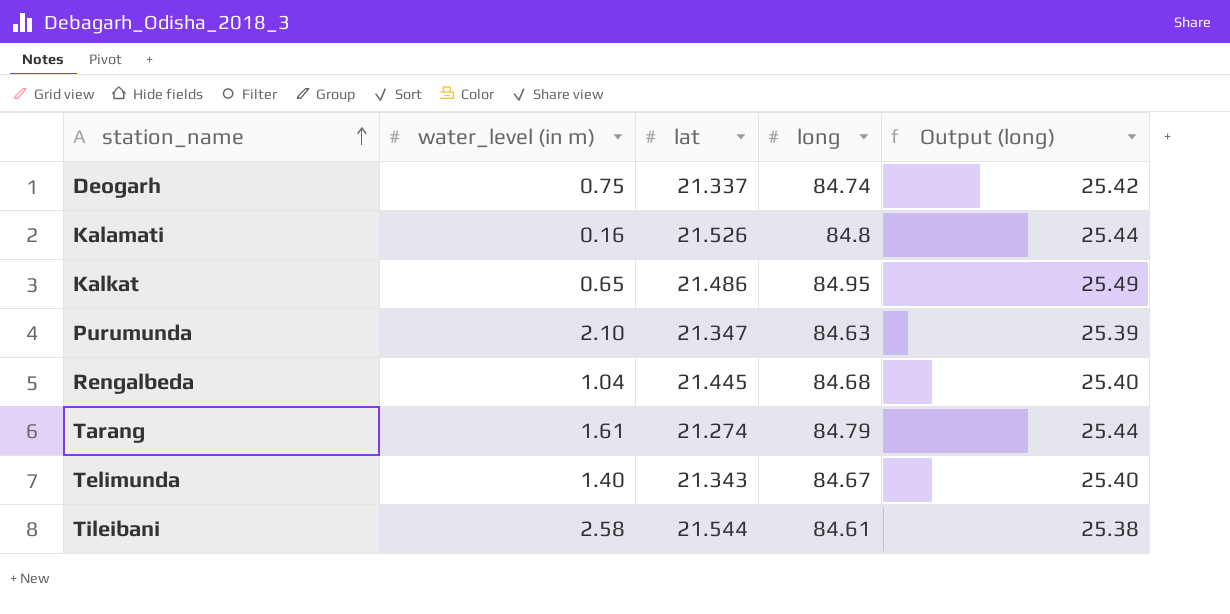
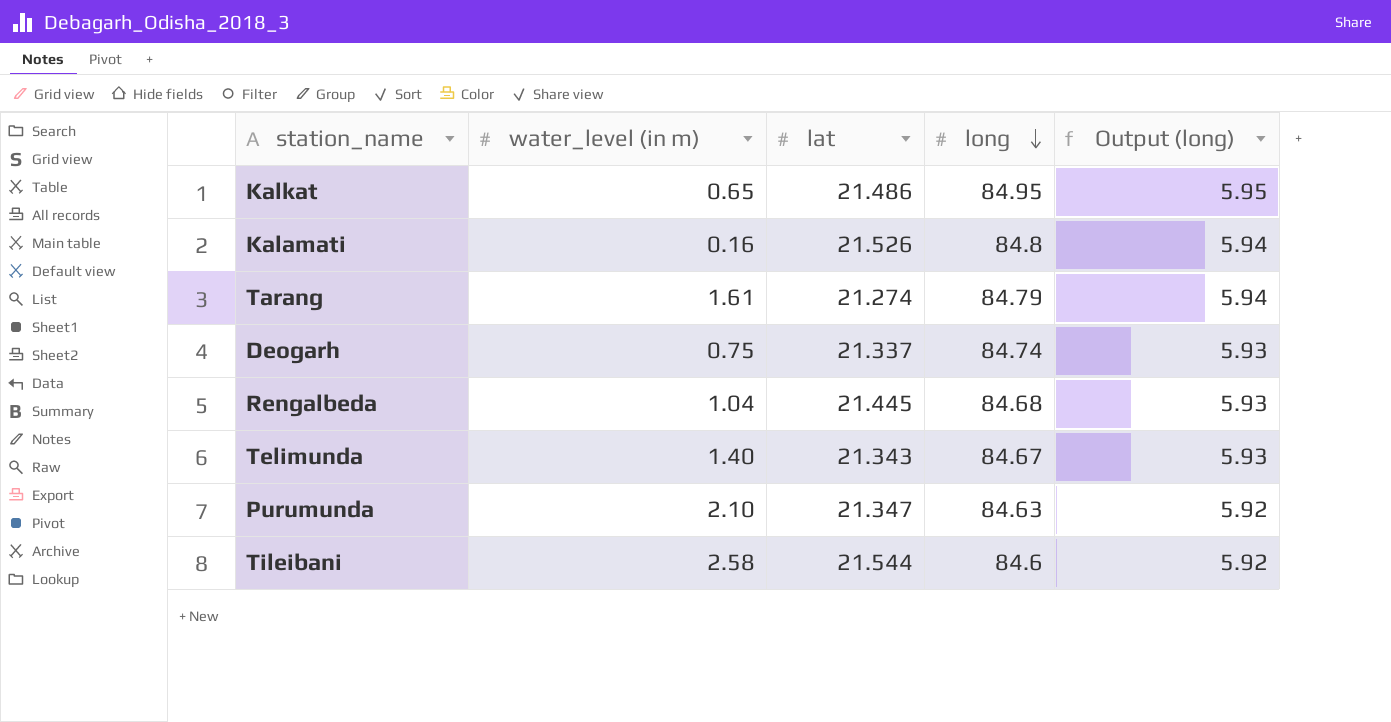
row order: station_name ascending -> long descending
column Output (long) | formula: [long] * 0.3 -> [long] * 0.07
Tileibani | long: 84.61 -> 84.6

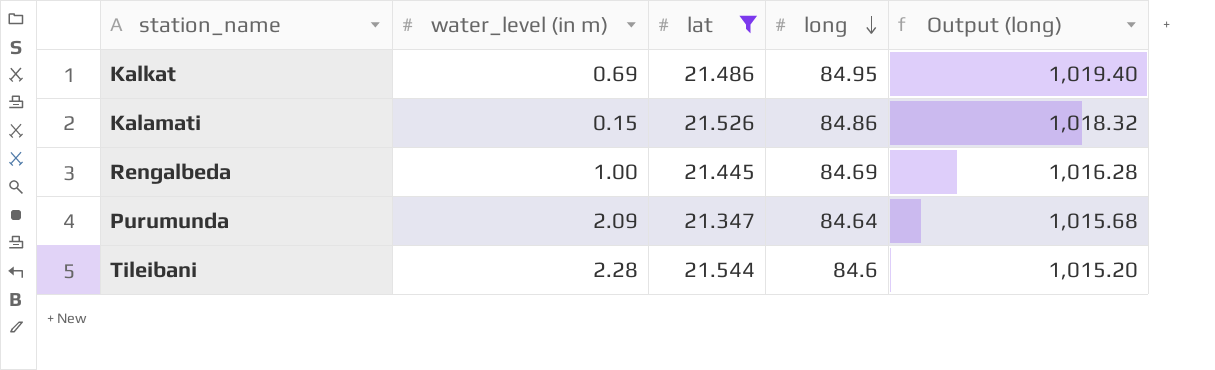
filter: none -> lat >= 21.347
column Output (long) | formula: [long] * 0.07 -> [long] * 12
Kalkat | water_level (in m): 0.65 -> 0.69
Kalamati | water_level (in m): 0.16 -> 0.15
Kalamati | long: 84.8 -> 84.86
Rengalbeda | water_level (in m): 1.04 -> 1.00
Rengalbeda | long: 84.68 -> 84.69
Purumunda | water_level (in m): 2.10 -> 2.09
Purumunda | long: 84.63 -> 84.64
Tileibani | water_level (in m): 2.58 -> 2.28

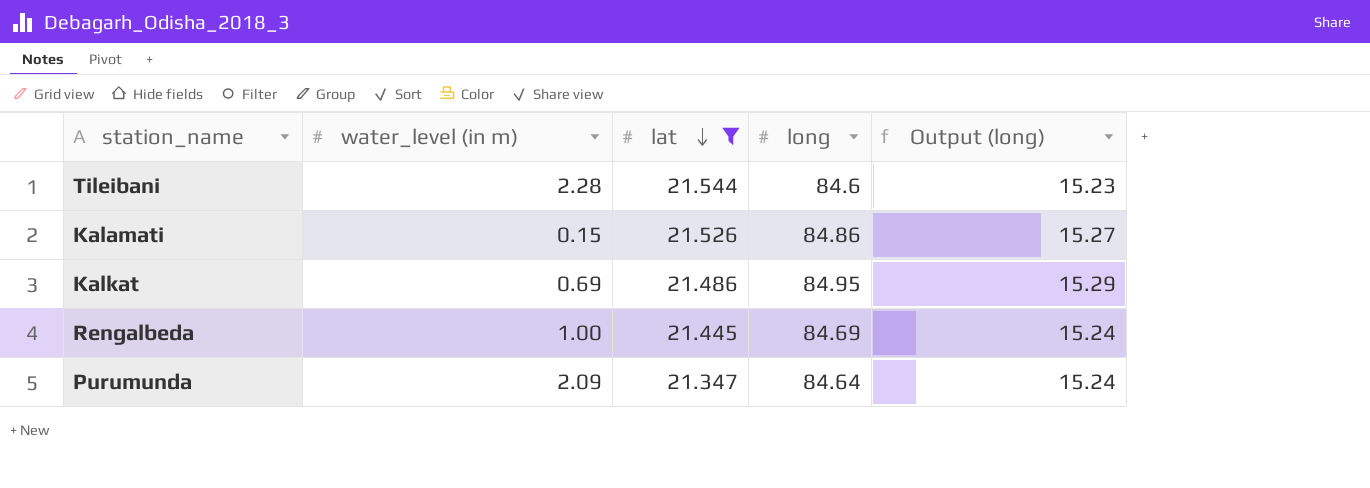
row order: long descending -> lat descending
column Output (long) | formula: [long] * 12 -> [long] * 0.18

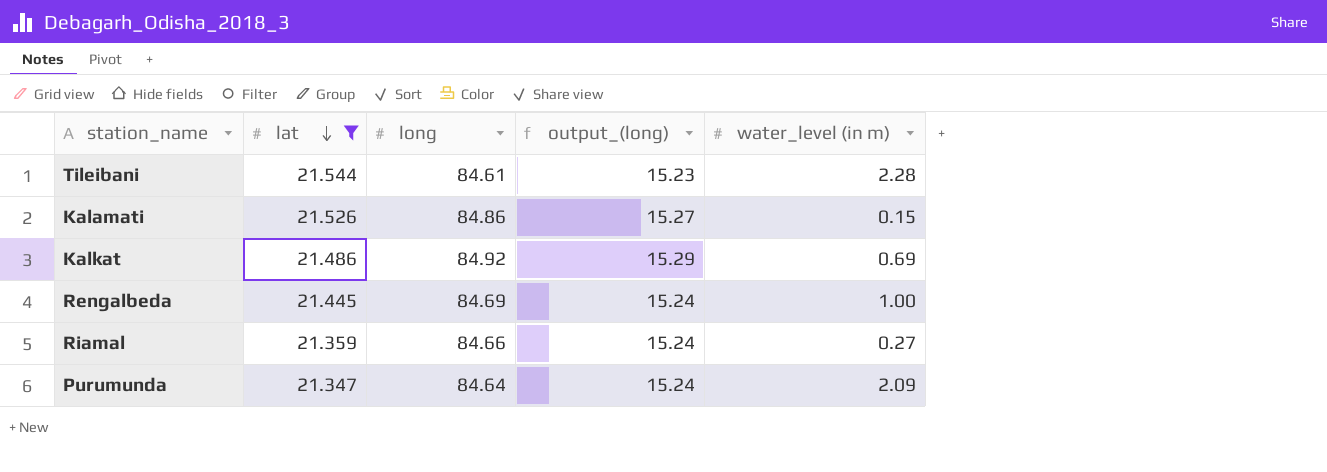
column name: Output (long) -> output_(long)
column water_level (in m) | position: 2 -> 5
Tileibani | long: 84.6 -> 84.61
Kalkat | long: 84.95 -> 84.92
row Riamal: none -> 21.359 | 84.66 | 15.24 | 0.27

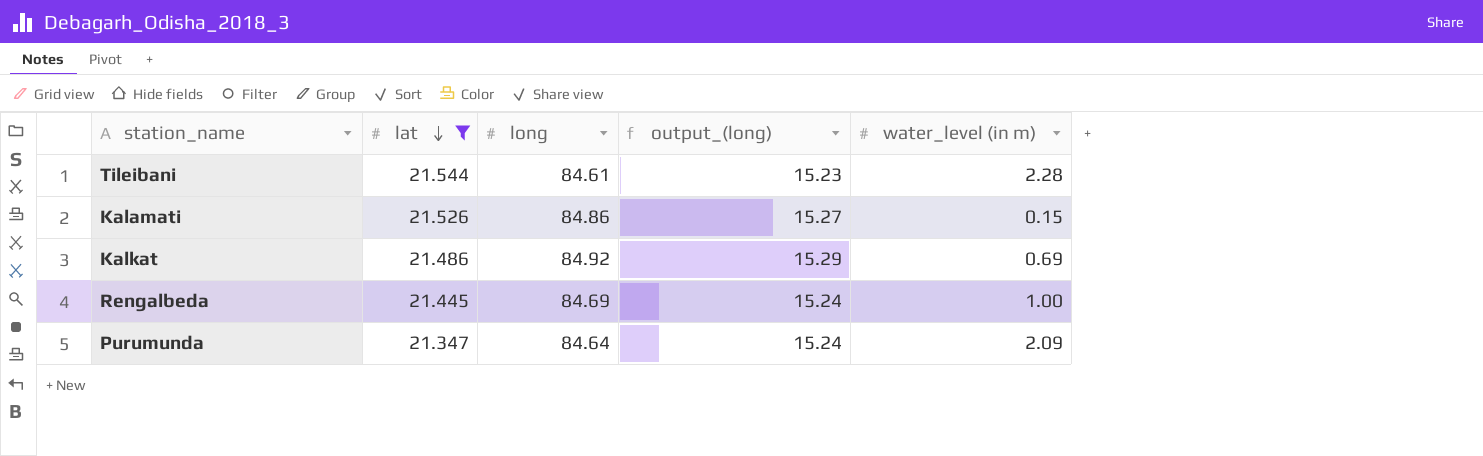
row Riamal: 21.359 | 84.66 | 15.24 | 0.27 -> none

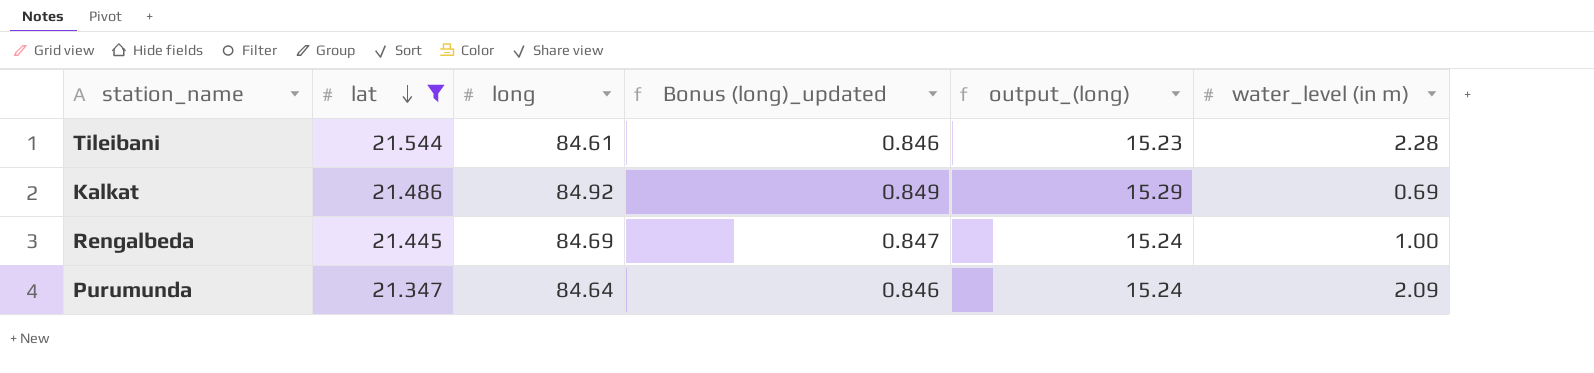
column Bonus (long)_updated | formula: none -> [long] * 0.01
row Kalamati: 21.526 | 84.86 | 15.27 | 0.15 -> none

